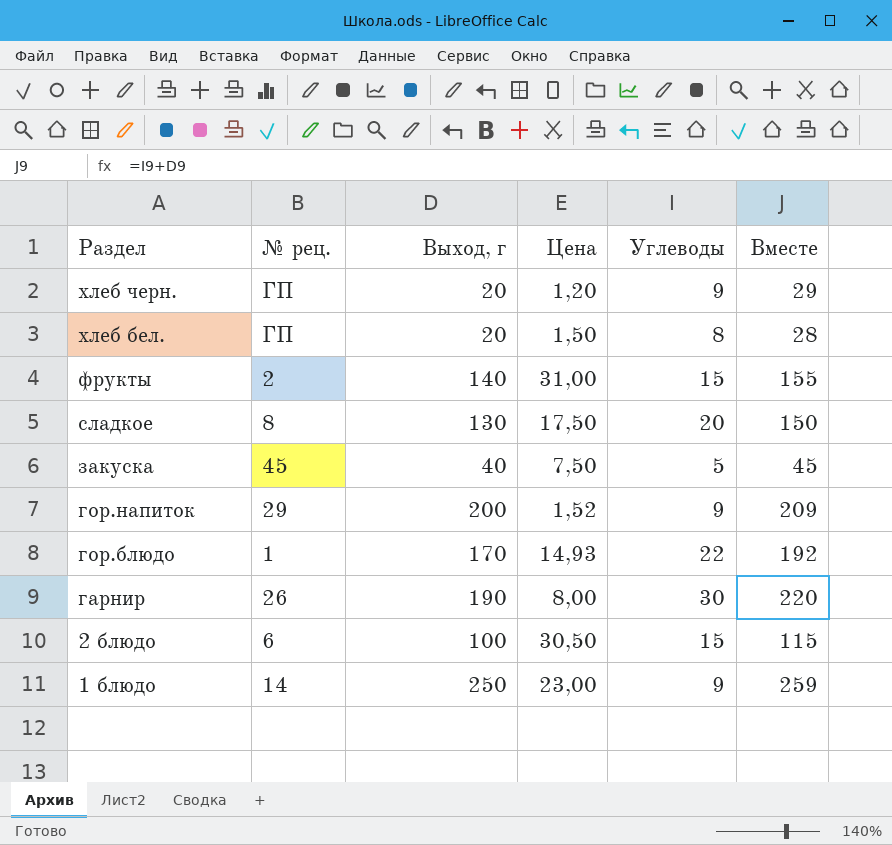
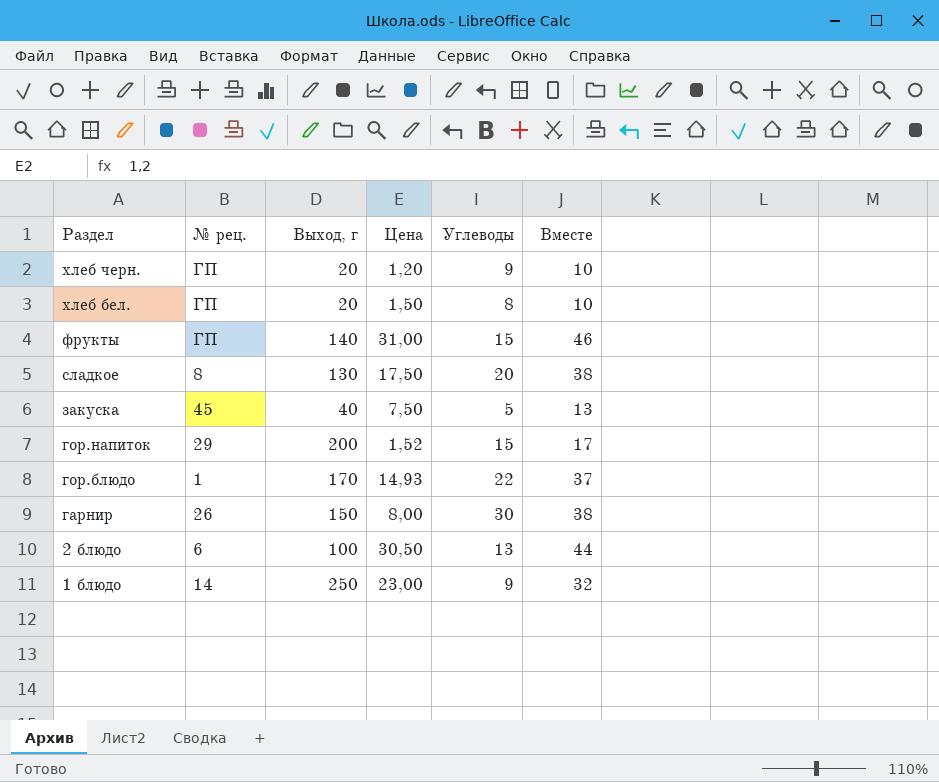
column Вместе | formula: [Выход, г] + [Углеводы] -> [Цена] + [Углеводы]
фрукты | № рец.: 2 -> ГП
гор.напиток | Углеводы: 9 -> 15
гарнир | Выход, г: 190 -> 150
2 блюдо | Углеводы: 15 -> 13

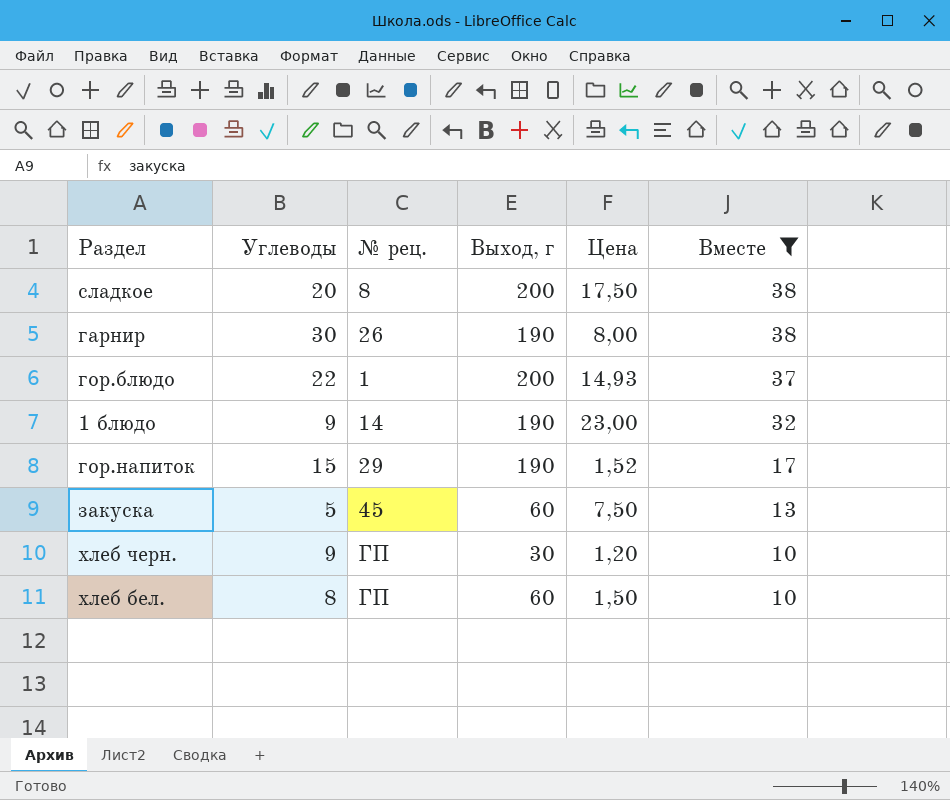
filter: none -> Вместе <= 38
row order: Раздел descending -> Вместе descending
column Углеводы | position: 5 -> 2
сладкое | Выход, г: 130 -> 200
гарнир | Выход, г: 150 -> 190
гор.блюдо | Выход, г: 170 -> 200
1 блюдо | Выход, г: 250 -> 190
гор.напиток | Выход, г: 200 -> 190
закуска | Выход, г: 40 -> 60
хлеб черн. | Выход, г: 20 -> 30
хлеб бел. | Выход, г: 20 -> 60

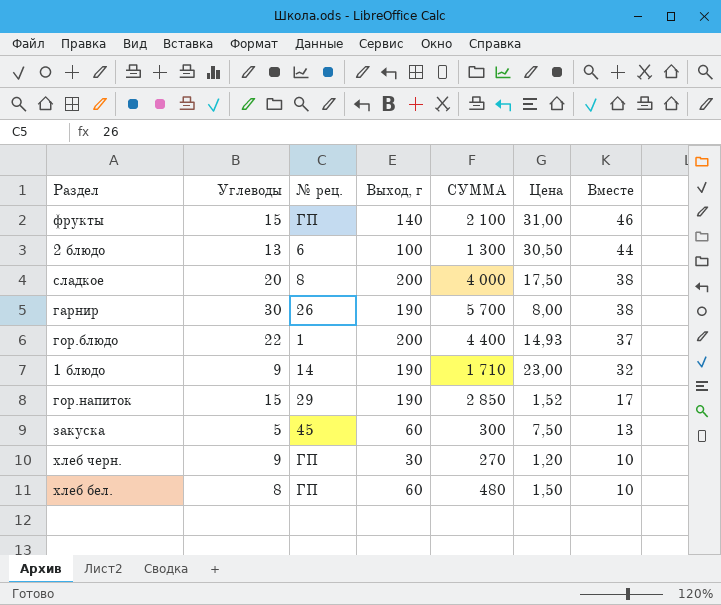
filter: Вместе <= 38 -> none
column СУММА | formula: none -> [Углеводы] * [Выход, г]

